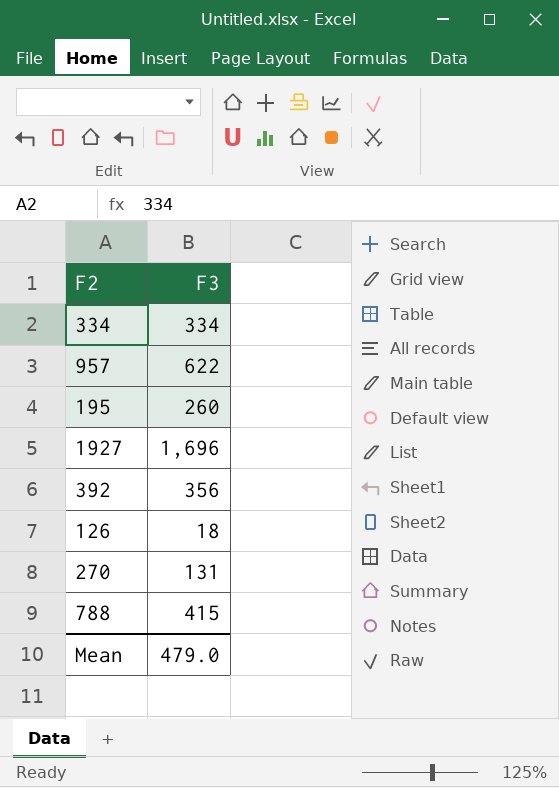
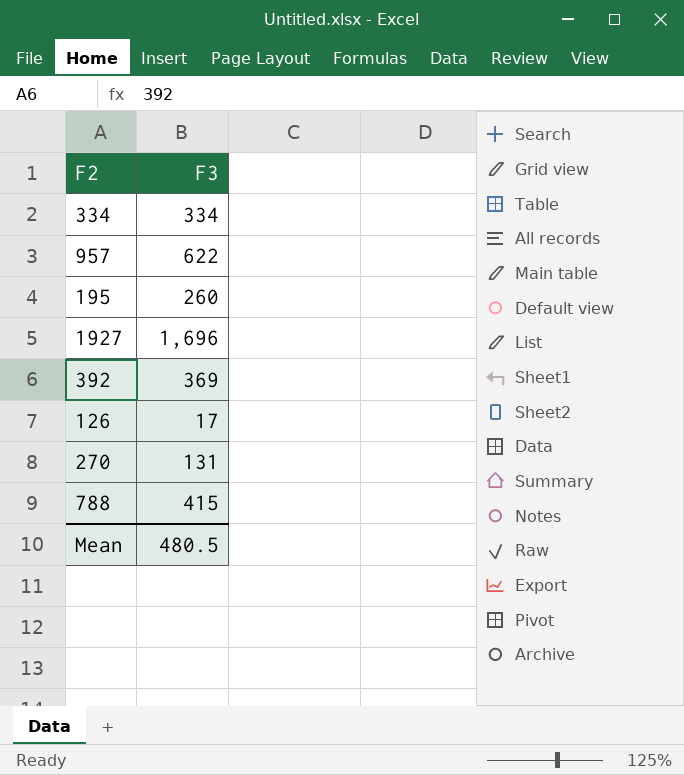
392 | F3: 356 -> 369
126 | F3: 18 -> 17
Mean | F3: 479.0 -> 480.5

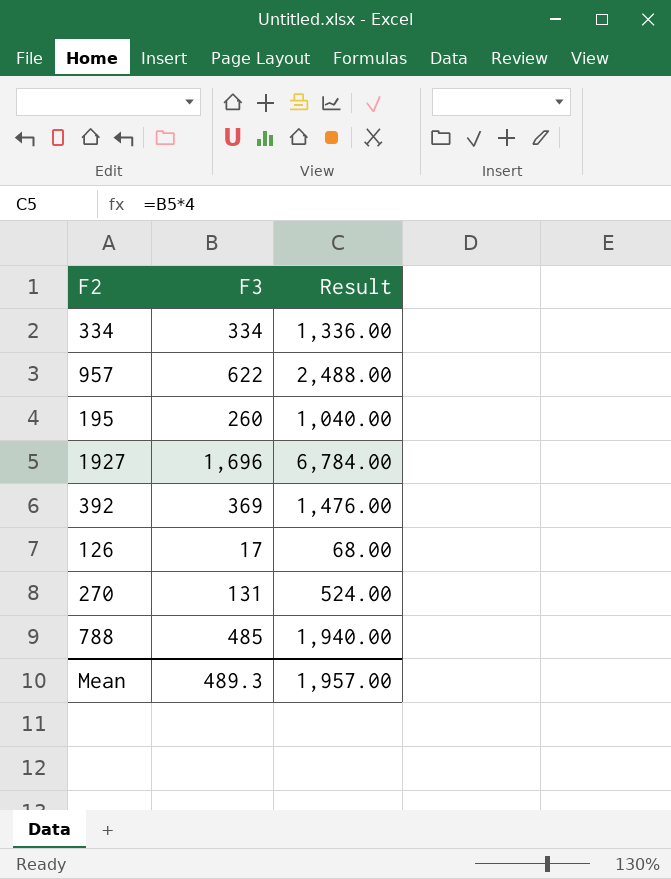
column Result | formula: none -> [F3] * 4
788 | F3: 415 -> 485
Mean | F3: 480.5 -> 489.3

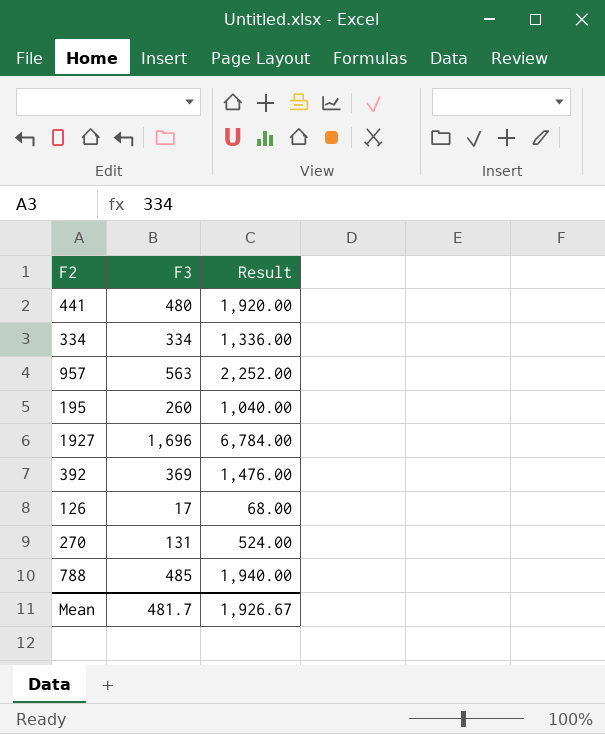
row 441: none -> 480 | 1,920.00
957 | F3: 622 -> 563
957 | Result: 2,488.00 -> 2,252.00
Mean | F3: 489.3 -> 481.7
Mean | Result: 1,957.00 -> 1,926.67

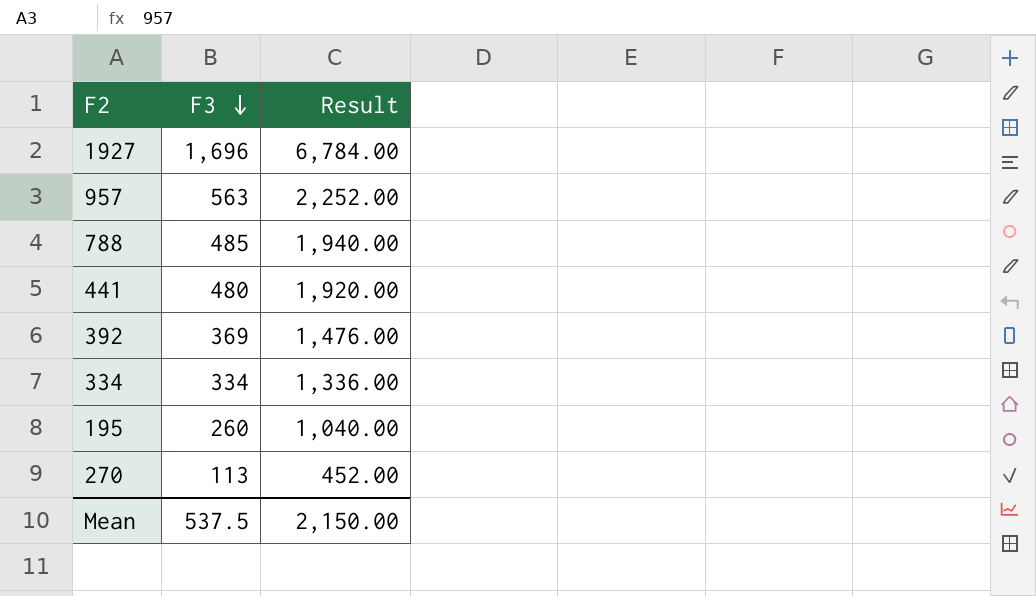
row order: none -> F3 descending
row 126: 17 | 68.00 -> none
270 | F3: 131 -> 113
270 | Result: 524.00 -> 452.00
Mean | F3: 481.7 -> 537.5
Mean | Result: 1,926.67 -> 2,150.00

